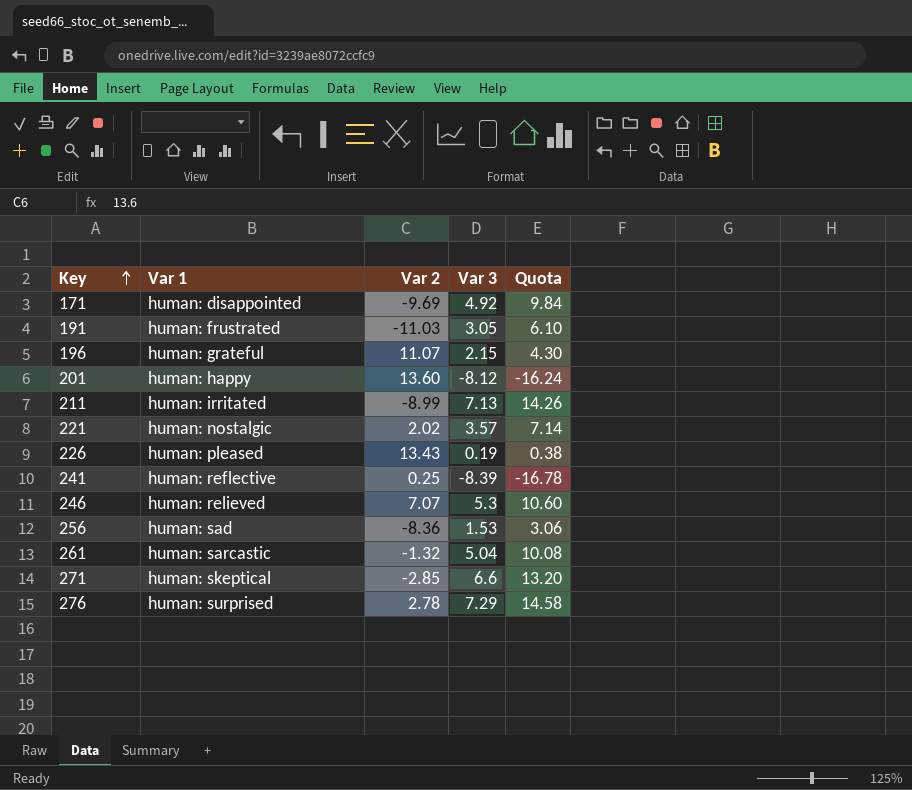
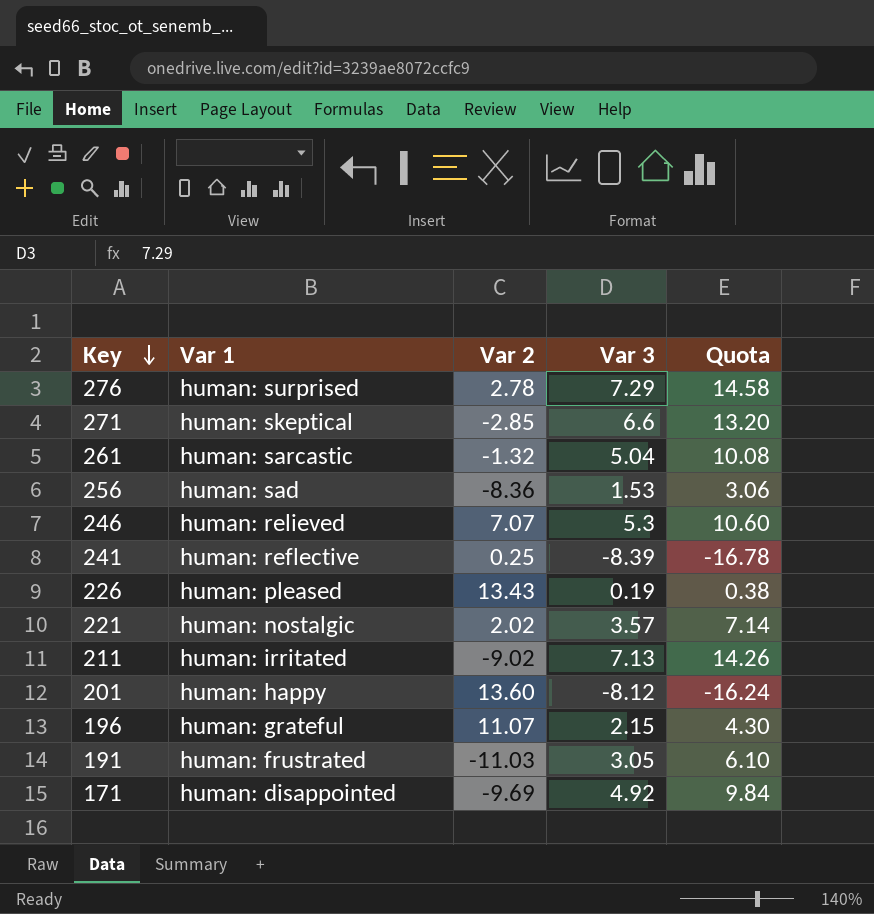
row order: Key ascending -> Key descending
211 | Var 2: -8.99 -> -9.02

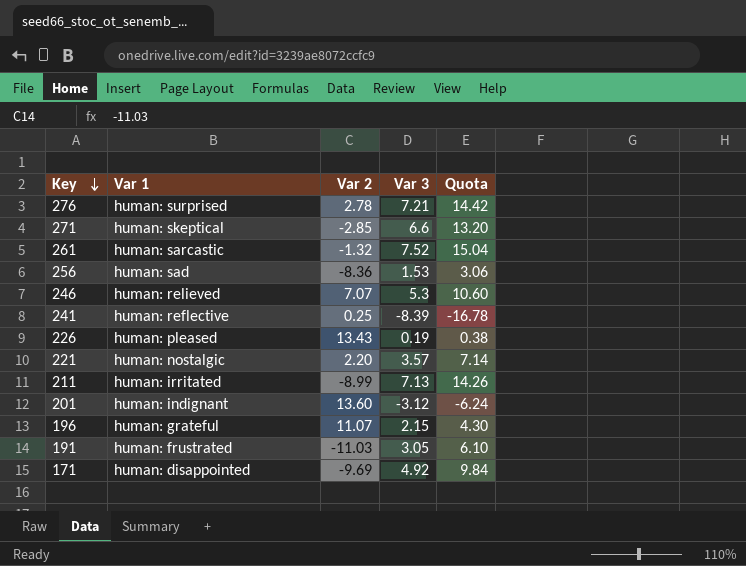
276 | Var 3: 7.29 -> 7.21
276 | Quota: 14.58 -> 14.42
261 | Var 3: 5.04 -> 7.52
261 | Quota: 10.08 -> 15.04
221 | Var 2: 2.02 -> 2.20
211 | Var 2: -9.02 -> -8.99
201 | Var 1: human: happy -> human: indignant
201 | Var 3: -8.12 -> -3.12
201 | Quota: -16.24 -> -6.24

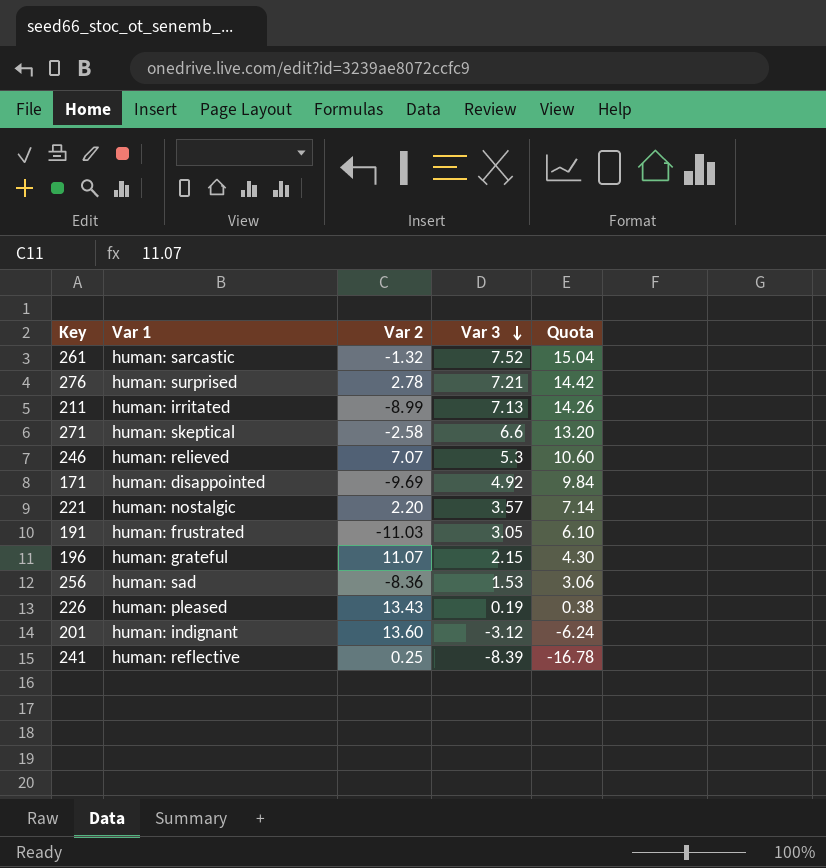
row order: Key descending -> Var 3 descending
271 | Var 2: -2.85 -> -2.58

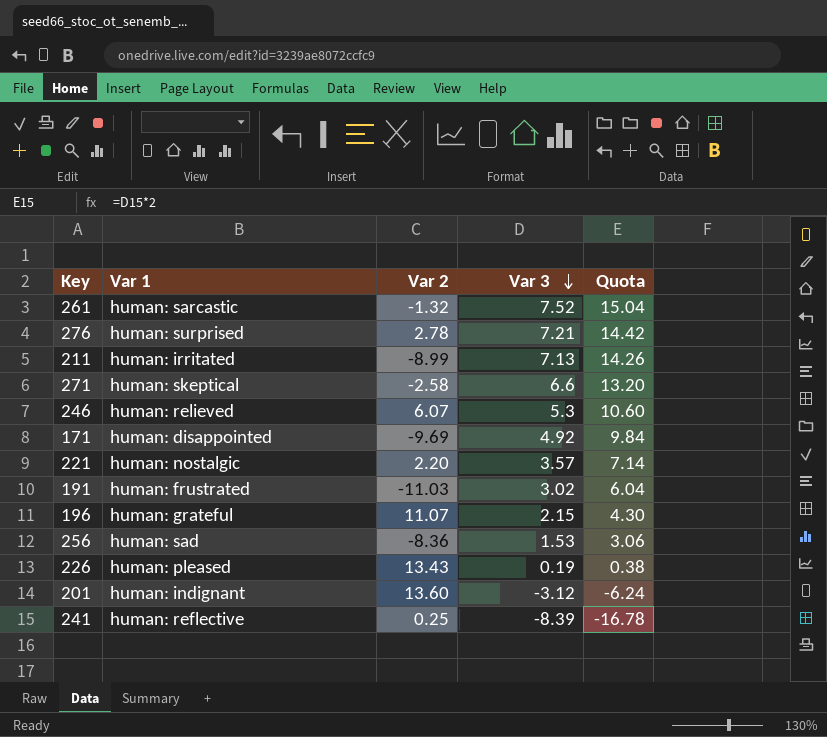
246 | Var 2: 7.07 -> 6.07
191 | Var 3: 3.05 -> 3.02
191 | Quota: 6.10 -> 6.04

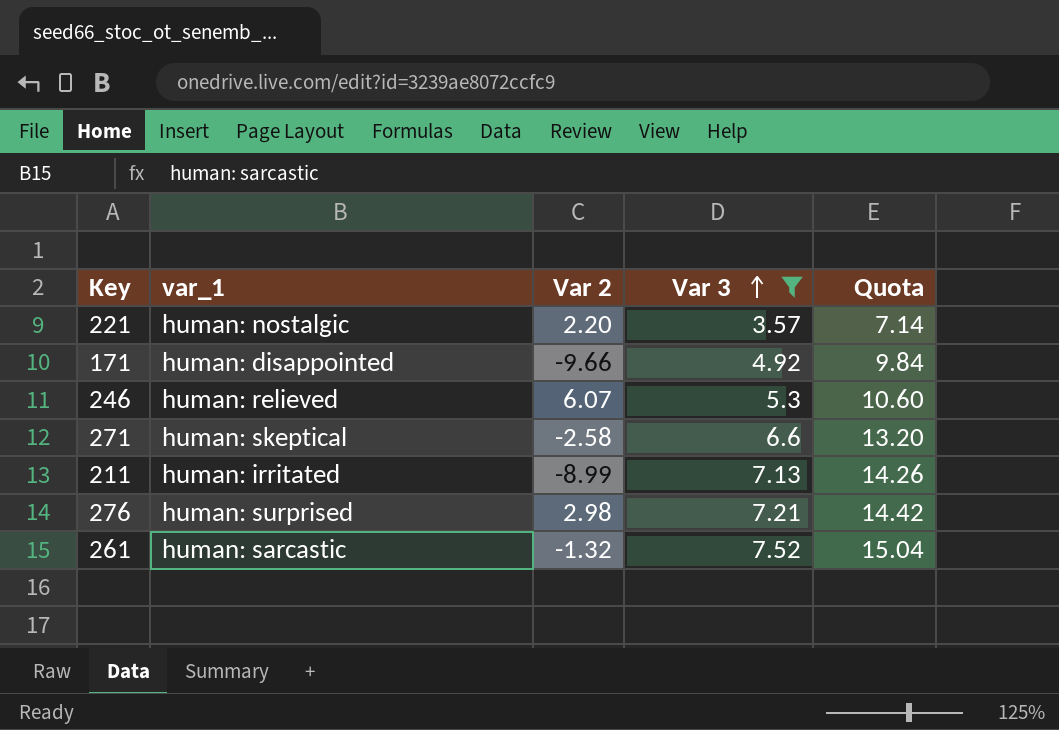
filter: none -> Var 3 >= 3.57
row order: Var 3 descending -> Var 3 ascending
column name: Var 1 -> var_1
171 | Var 2: -9.69 -> -9.66
276 | Var 2: 2.78 -> 2.98

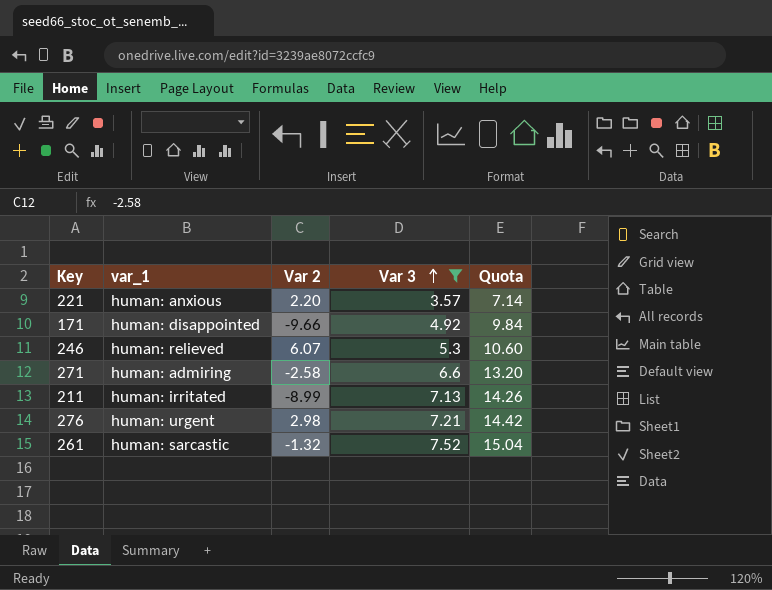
221 | var_1: human: nostalgic -> human: anxious
271 | var_1: human: skeptical -> human: admiring
276 | var_1: human: surprised -> human: urgent

